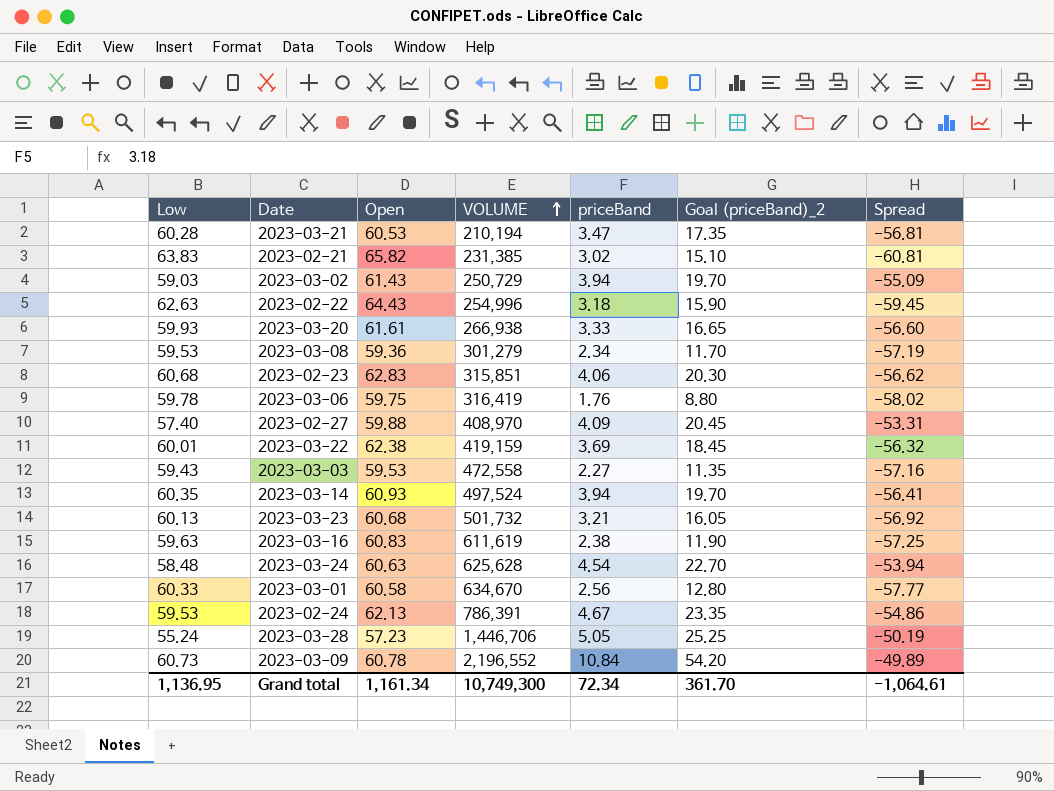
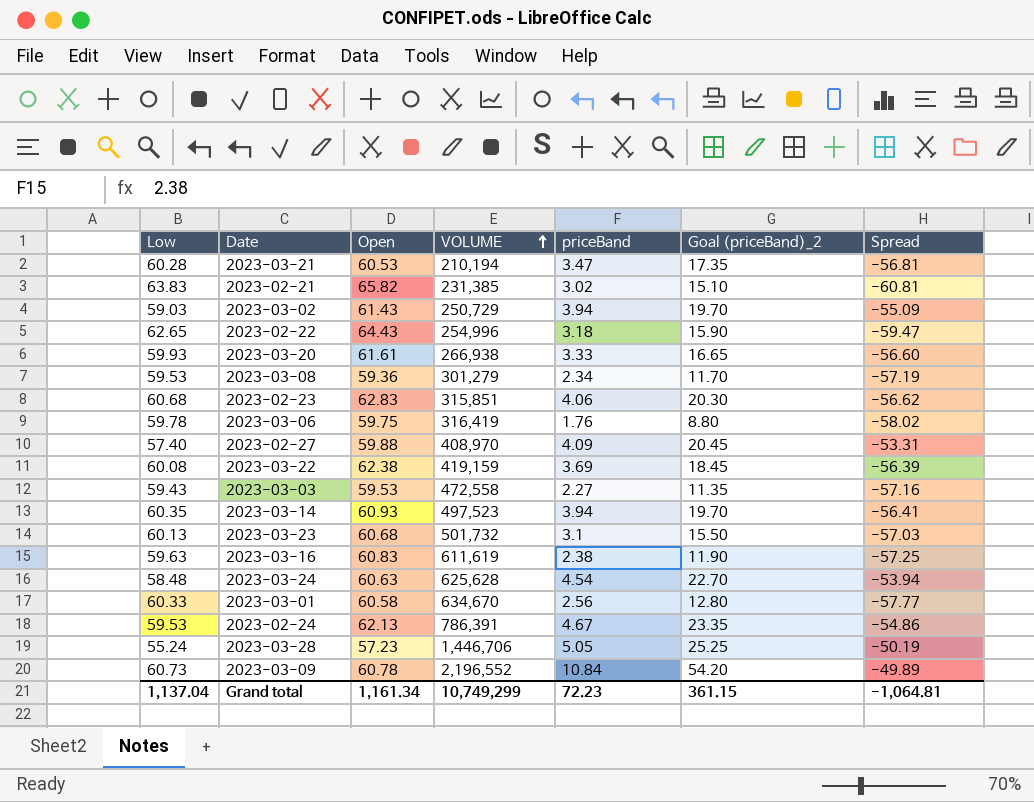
2023-02-22 | Low: 62.63 -> 62.65
2023-02-22 | Spread: -59.45 -> -59.47
2023-03-22 | Low: 60.01 -> 60.08
2023-03-22 | Spread: -56.32 -> -56.39
2023-03-14 | VOLUME: 497,524 -> 497,523
2023-03-23 | priceBand: 3.21 -> 3.1
2023-03-23 | Goal (priceBand)_2: 16.05 -> 15.50
2023-03-23 | Spread: -56.92 -> -57.03
Grand total | Low: 1,136.95 -> 1,137.04
Grand total | VOLUME: 10,749,300 -> 10,749,299
Grand total | priceBand: 72.34 -> 72.23
Grand total | Goal (priceBand)_2: 361.70 -> 361.15
Grand total | Spread: -1,064.61 -> -1,064.81

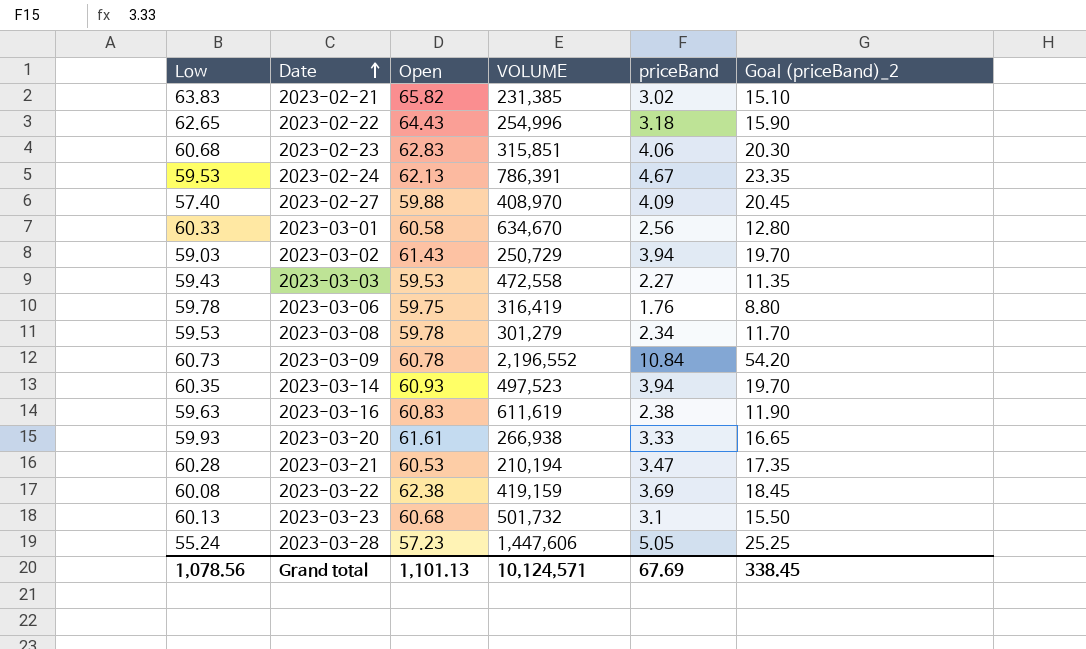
row order: VOLUME ascending -> Date ascending
column Spread | formula: [priceBand] - [Low] -> none
row 2023-03-24: 58.48 | 60.63 | 625,628 | 4.54 | 22.70 | -53.94 -> none
2023-03-08 | Open: 59.36 -> 59.78
2023-03-28 | VOLUME: 1,446,706 -> 1,447,606
Grand total | Low: 1,137.04 -> 1,078.56
Grand total | Open: 1,161.34 -> 1,101.13
Grand total | VOLUME: 10,749,299 -> 10,124,571
Grand total | priceBand: 72.23 -> 67.69
Grand total | Goal (priceBand)_2: 361.15 -> 338.45

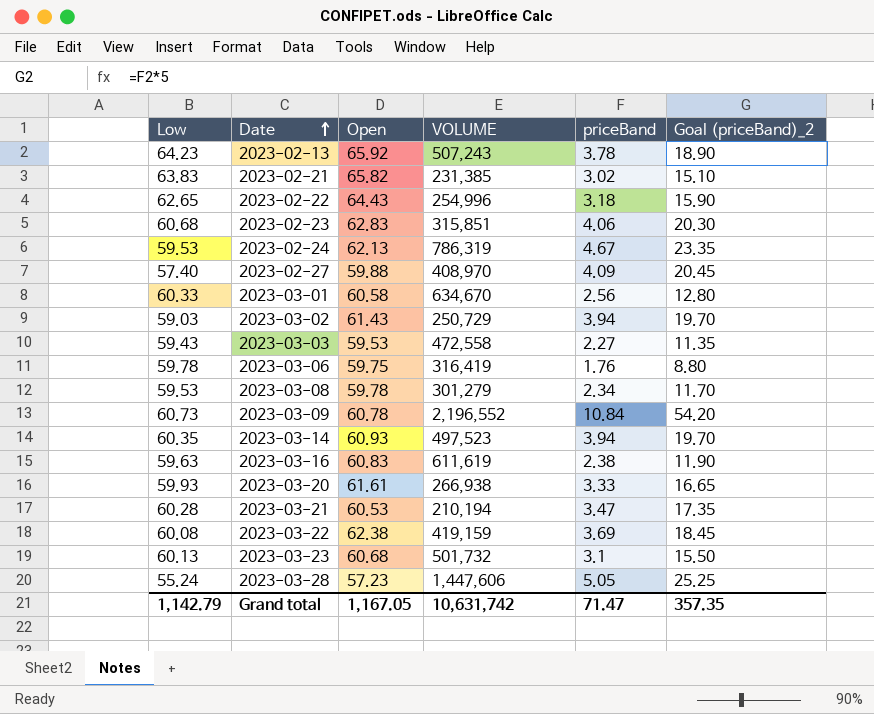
row 2023-02-13: none -> 64.23 | 65.92 | 507,243 | 3.78 | 18.90
2023-02-24 | VOLUME: 786,391 -> 786,319
Grand total | Low: 1,078.56 -> 1,142.79
Grand total | Open: 1,101.13 -> 1,167.05
Grand total | VOLUME: 10,124,571 -> 10,631,742
Grand total | priceBand: 67.69 -> 71.47
Grand total | Goal (priceBand)_2: 338.45 -> 357.35

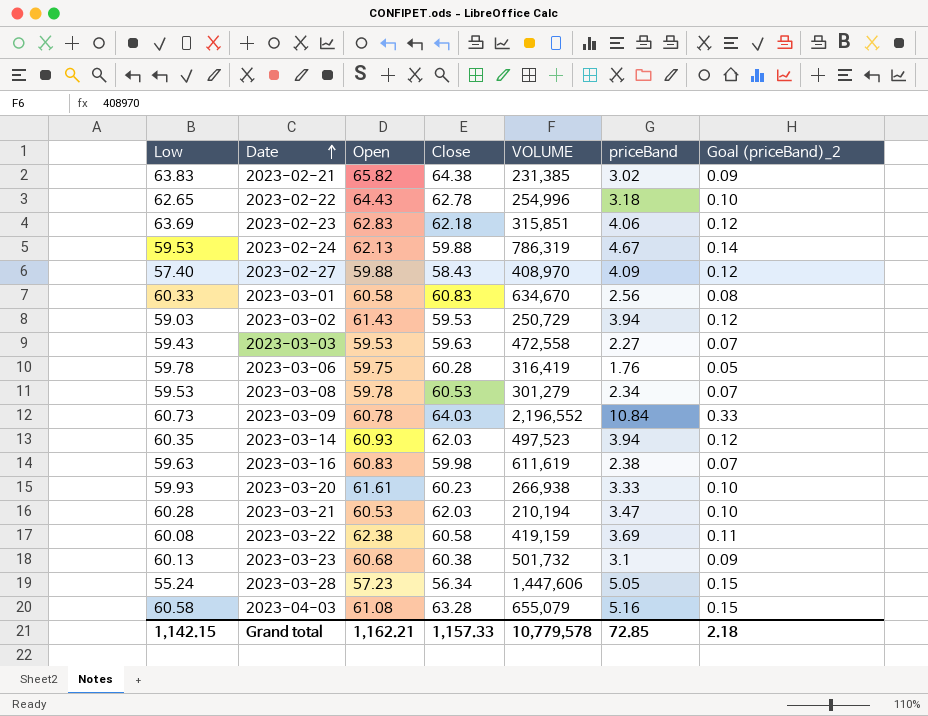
column Close | position: none -> 4
column Goal (priceBand)_2 | formula: [priceBand] * 5 -> [priceBand] * 0.03
row 2023-02-13: 64.23 | 65.92 | 507,243 | 3.78 | 18.90 -> none
2023-02-23 | Low: 60.68 -> 63.69
row 2023-04-03: none -> 60.58 | 61.08 | 63.28 | 655,079 | 5.16 | 0.15
Grand total | Low: 1,142.79 -> 1,142.15
Grand total | Open: 1,167.05 -> 1,162.21
Grand total | VOLUME: 10,631,742 -> 10,779,578
Grand total | priceBand: 71.47 -> 72.85
Grand total | Goal (priceBand)_2: 357.35 -> 2.18

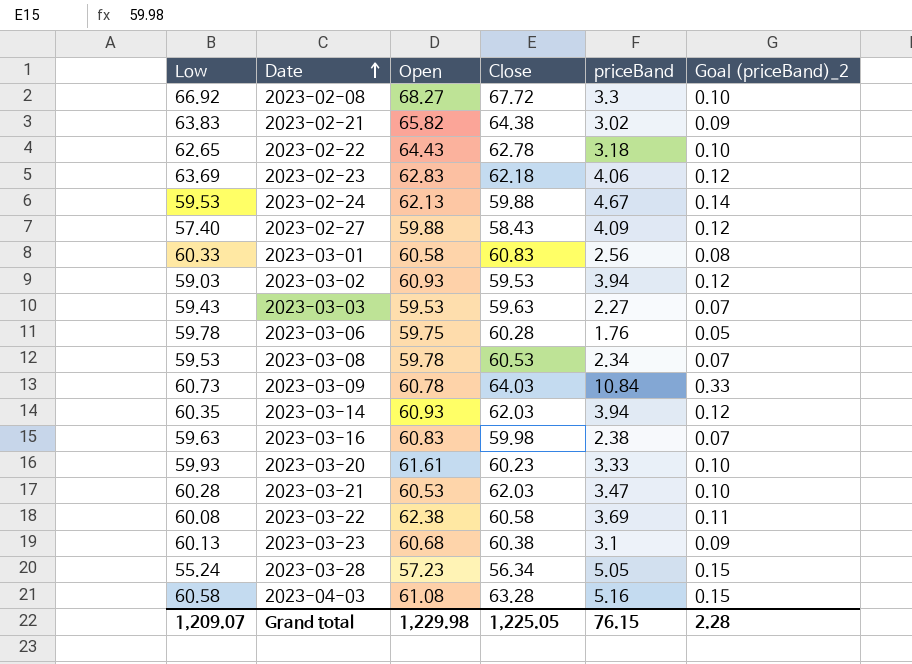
column VOLUME | position: 5 -> none
row 2023-02-08: none -> 66.92 | 68.27 | 67.72 | 3.3 | 0.10
2023-03-02 | Open: 61.43 -> 60.93
Grand total | Low: 1,142.15 -> 1,209.07
Grand total | Open: 1,162.21 -> 1,229.98
Grand total | Close: 1,157.33 -> 1,225.05
Grand total | priceBand: 72.85 -> 76.15
Grand total | Goal (priceBand)_2: 2.18 -> 2.28

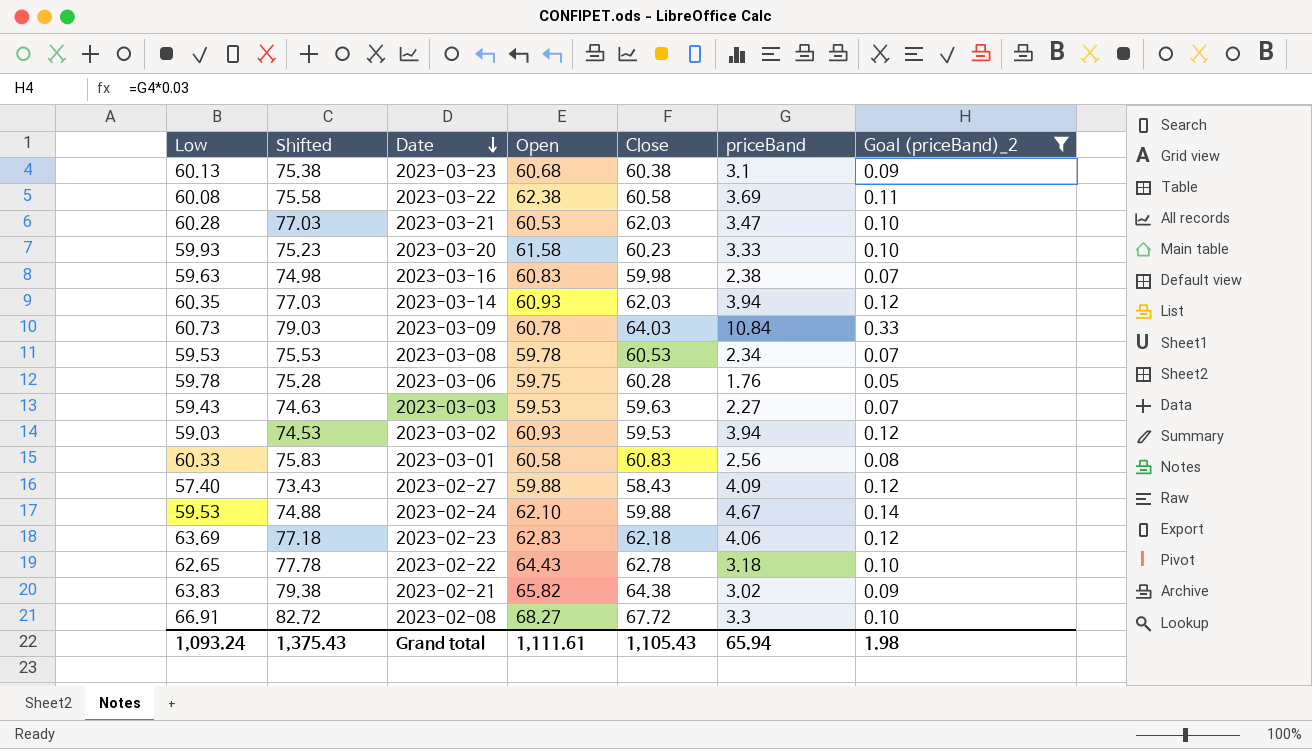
filter: none -> Goal (priceBand)_2 != 0.15
row order: Date ascending -> Date descending
column Shifted | formula: none -> [Close] + 15
2023-03-20 | Open: 61.61 -> 61.58
2023-02-24 | Open: 62.13 -> 62.10
2023-02-08 | Low: 66.92 -> 66.91
Grand total | Low: 1,209.07 -> 1,093.24
Grand total | Open: 1,229.98 -> 1,111.61
Grand total | Close: 1,225.05 -> 1,105.43
Grand total | priceBand: 76.15 -> 65.94
Grand total | Goal (priceBand)_2: 2.28 -> 1.98

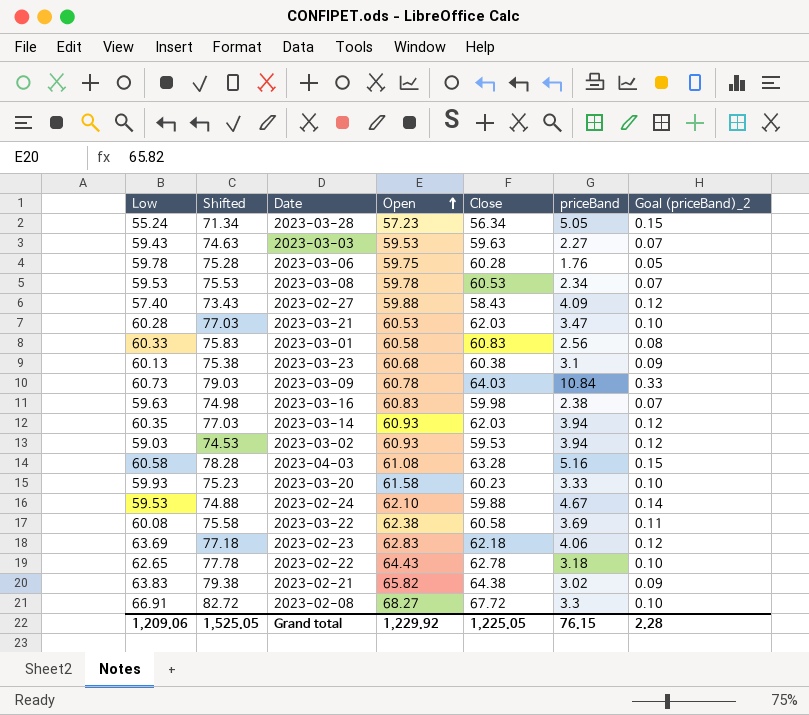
filter: Goal (priceBand)_2 != 0.15 -> none
row order: Date descending -> Open ascending
Grand total | Low: 1,093.24 -> 1,209.06
Grand total | Shifted: 1,375.43 -> 1,525.05
Grand total | Open: 1,111.61 -> 1,229.92
Grand total | Close: 1,105.43 -> 1,225.05
Grand total | priceBand: 65.94 -> 76.15
Grand total | Goal (priceBand)_2: 1.98 -> 2.28

